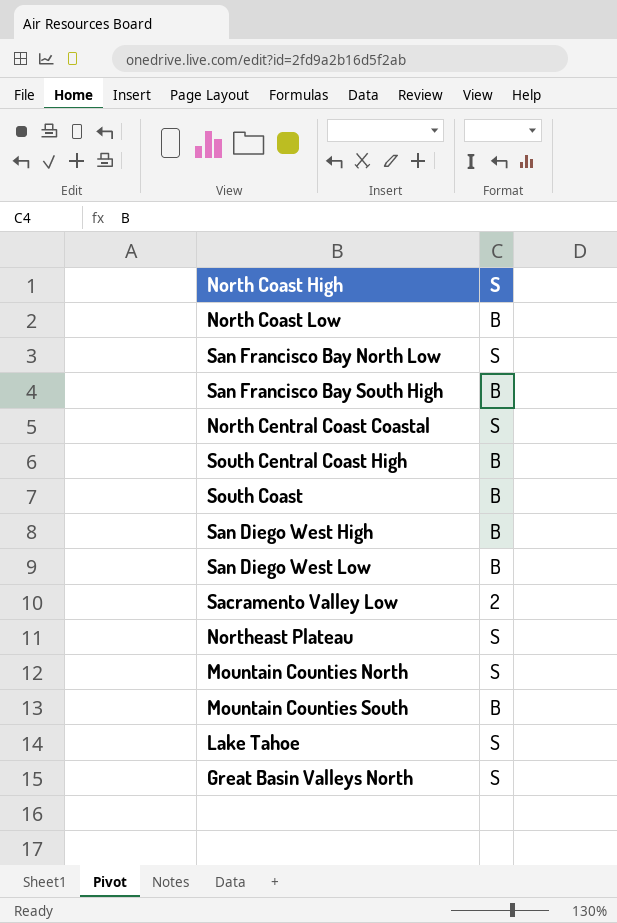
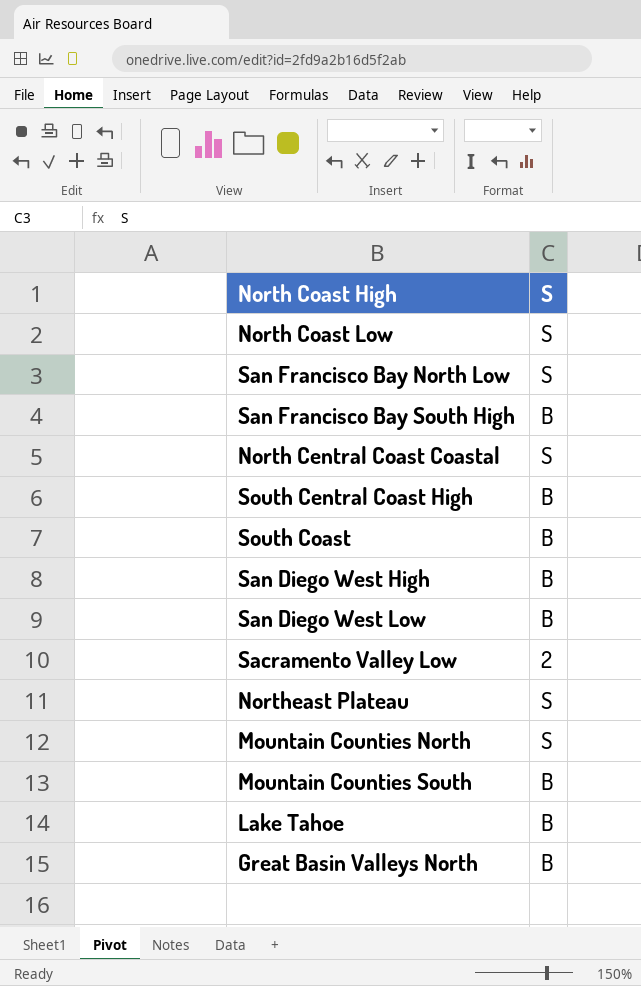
North Coast Low | S: B -> S
Lake Tahoe | S: S -> B
Great Basin Valleys North | S: S -> B

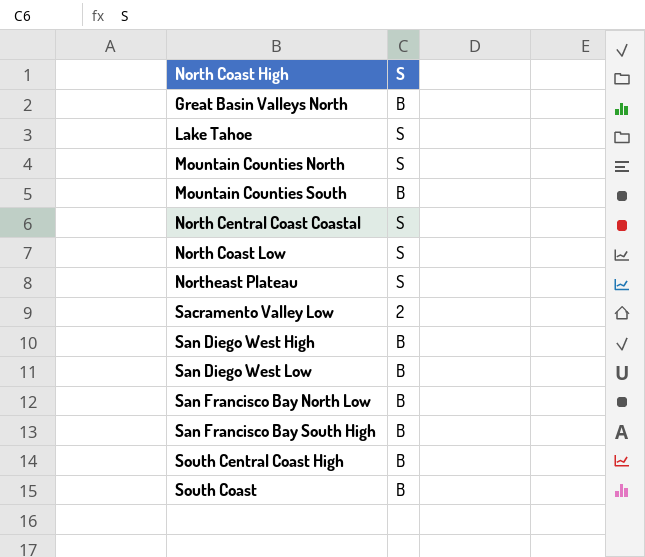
row order: none -> North Coast High ascending
Lake Tahoe | S: B -> S
San Francisco Bay North Low | S: S -> B

